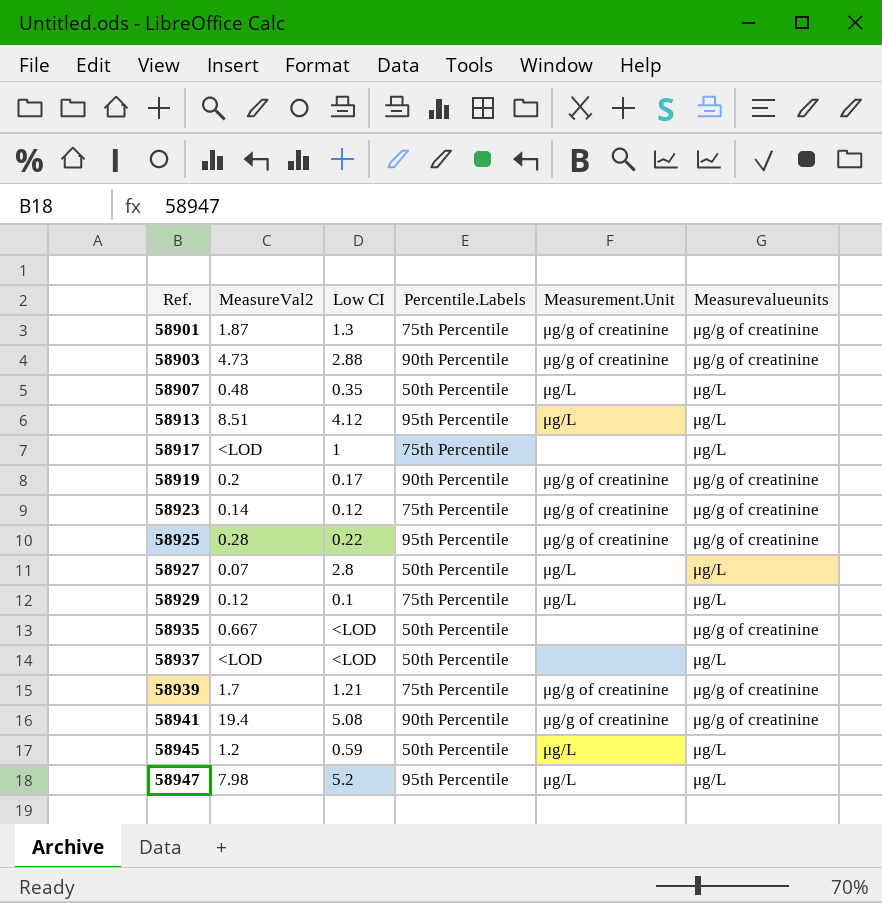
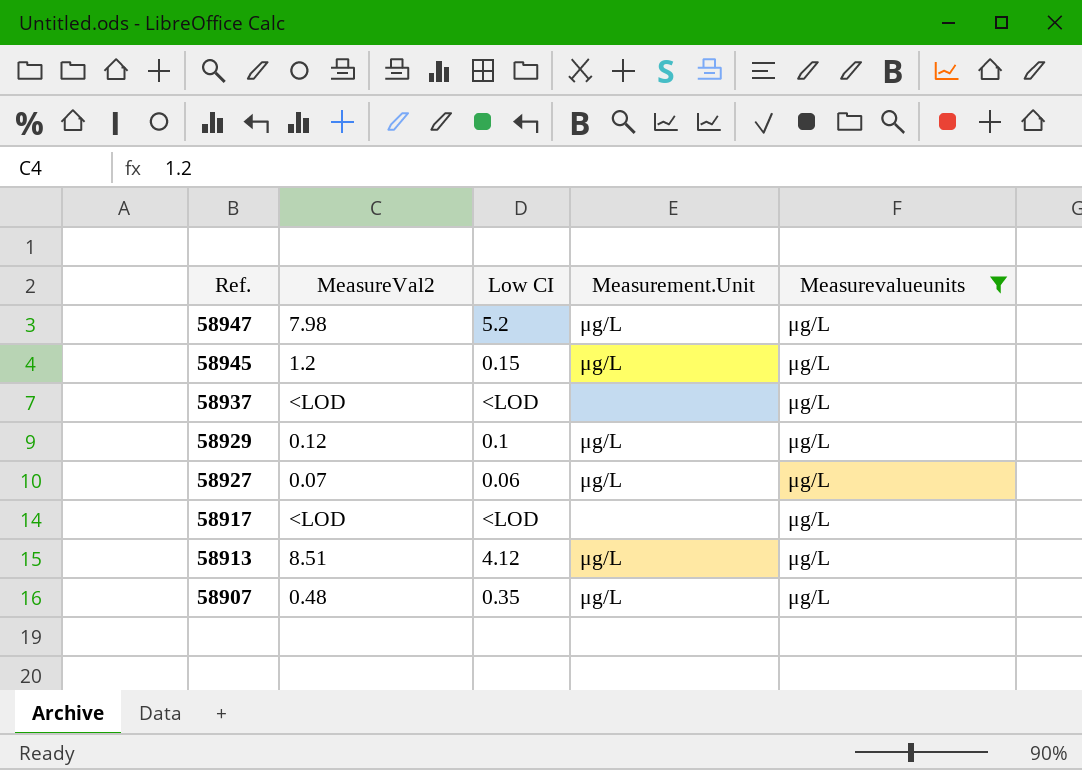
filter: none -> Measurevalueunits = μg/L
row order: Ref. ascending -> Ref. descending
column Percentile.Labels | position: 4 -> none
58945 | Low CI: 0.59 -> 0.15
58927 | Low CI: 2.8 -> 0.06
58917 | Low CI: 1 -> <LOD

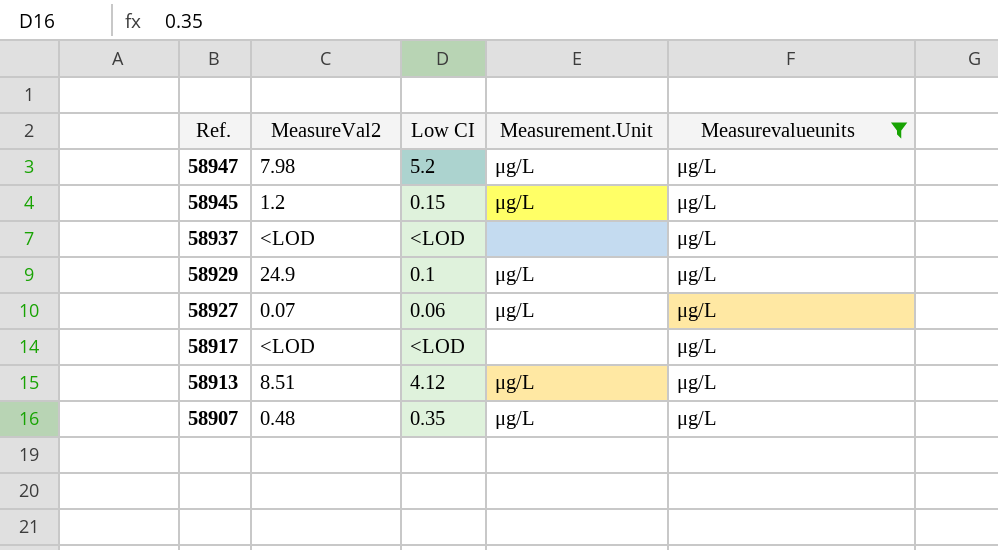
58929 | MeasureVal2: 0.12 -> 24.9

